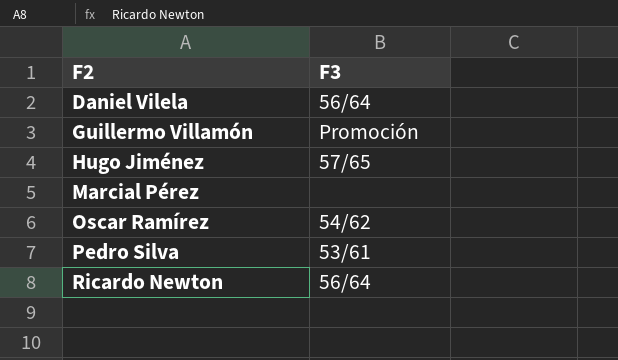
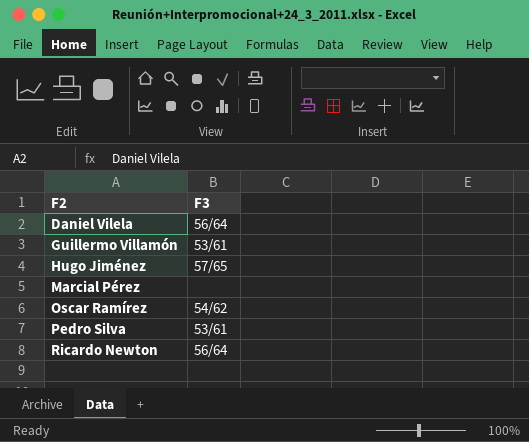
Guillermo Villamón | F3: Promoción -> 53/61

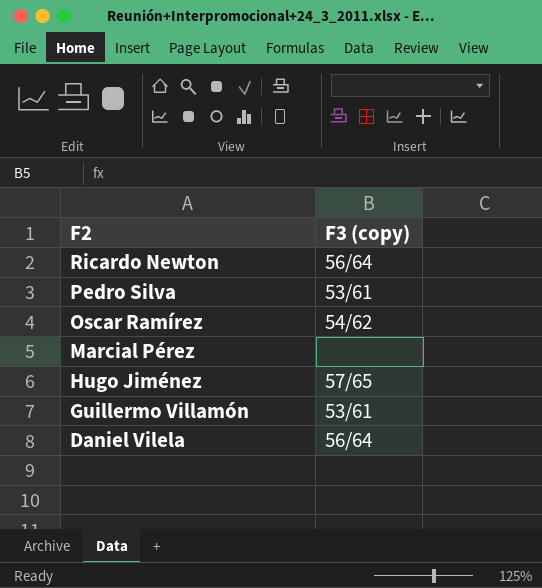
row order: F2 ascending -> F2 descending
column name: F3 -> F3 (copy)

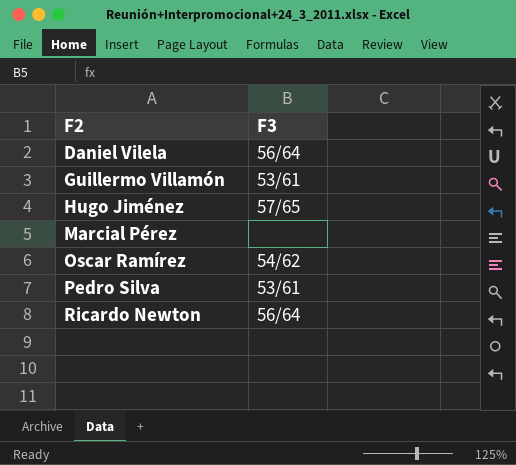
row order: F2 descending -> F2 ascending
column name: F3 (copy) -> F3

